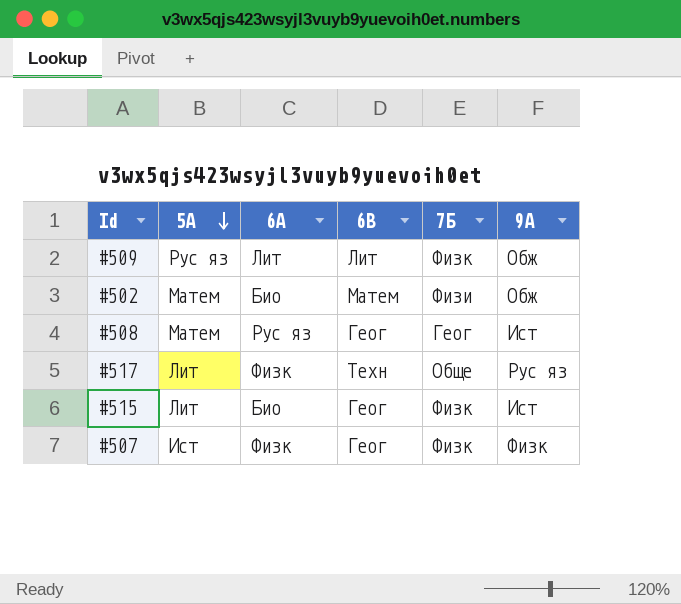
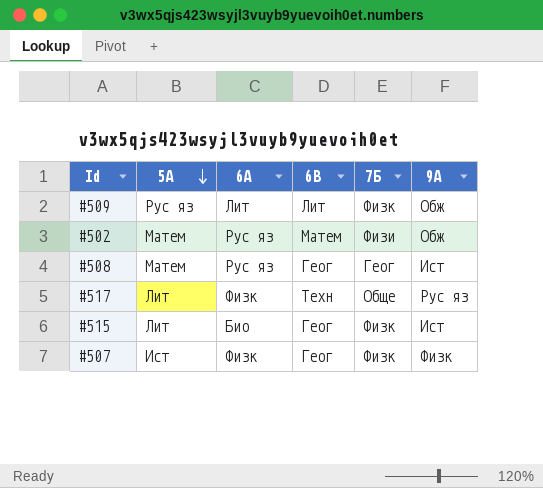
#502 | 6А: Био -> Рус яз

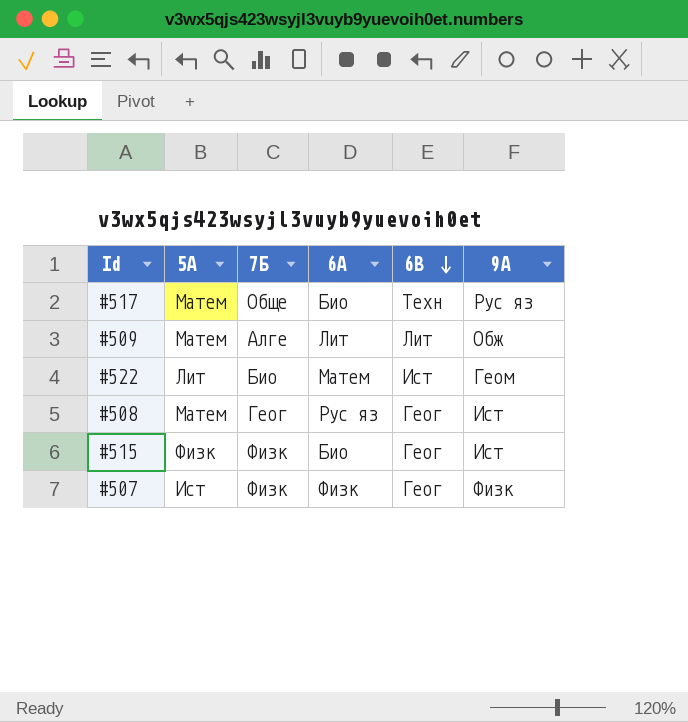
row order: 5А descending -> 6В descending
column 7Б | position: 5 -> 3
row #502: Матем | Рус яз | Матем | Физи | Обж -> none
#517 | 5А: Лит -> Матем
#517 | 6А: Физк -> Био
#509 | 5А: Рус яз -> Матем
#509 | 7Б: Физк -> Алге
row #522: none -> Лит | Био | Матем | Ист | Геом
#515 | 5А: Лит -> Физк

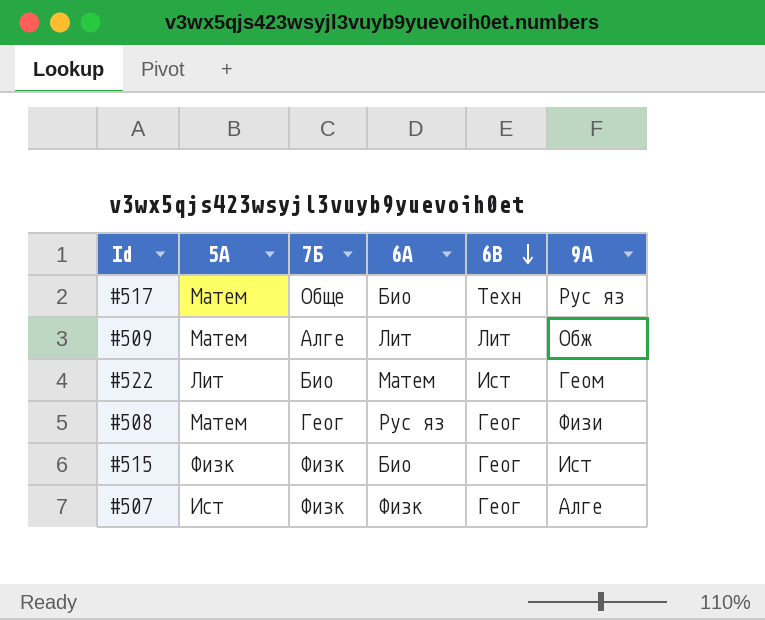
#508 | 9А: Ист -> Физи
#507 | 9А: Физк -> Алге

